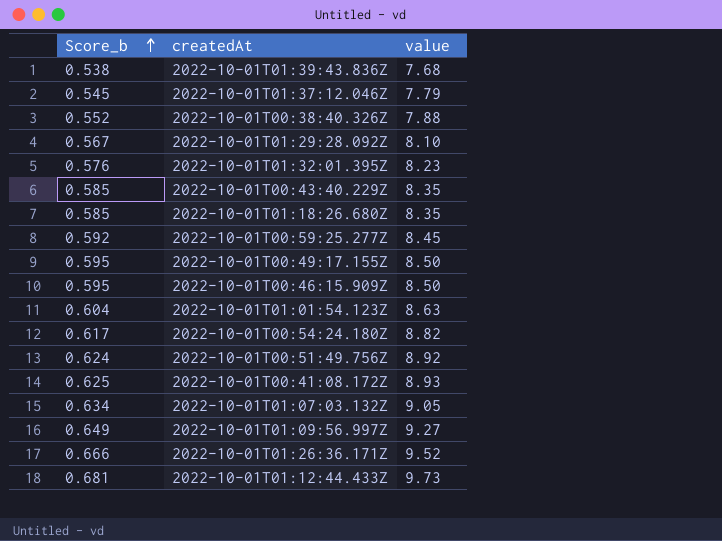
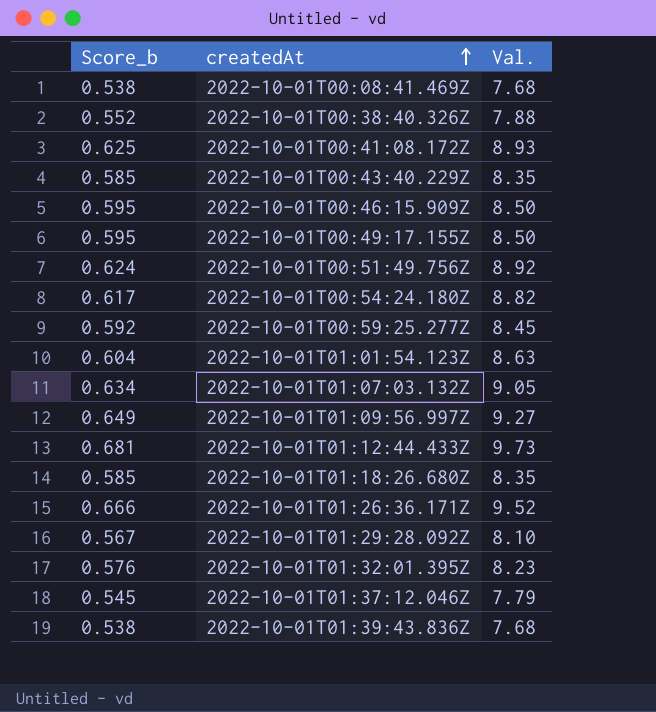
row order: Score_b ascending -> createdAt ascending
column name: value -> Val.
row 2022-10-01T00:08:41.469Z: none -> 0.538 | 7.68

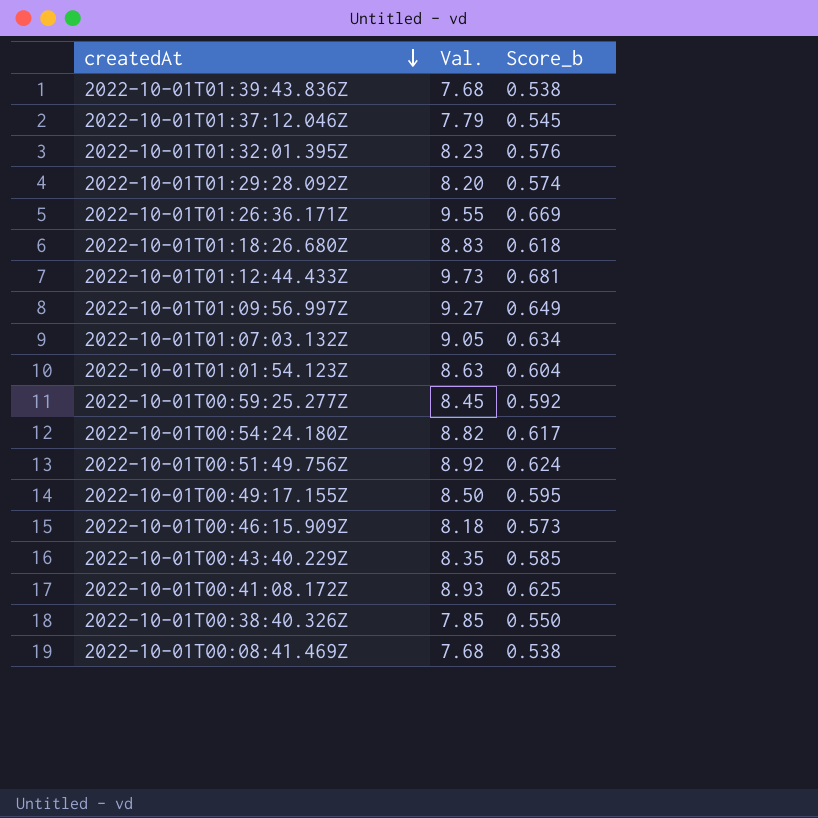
row order: createdAt ascending -> createdAt descending
column Score_b | position: 1 -> 3
2022-10-01T01:29:28.092Z | Val.: 8.10 -> 8.20
2022-10-01T01:29:28.092Z | Score_b: 0.567 -> 0.574
2022-10-01T01:26:36.171Z | Val.: 9.52 -> 9.55
2022-10-01T01:26:36.171Z | Score_b: 0.666 -> 0.669
2022-10-01T01:18:26.680Z | Val.: 8.35 -> 8.83
2022-10-01T01:18:26.680Z | Score_b: 0.585 -> 0.618
2022-10-01T00:46:15.909Z | Val.: 8.50 -> 8.18
2022-10-01T00:46:15.909Z | Score_b: 0.595 -> 0.573
2022-10-01T00:38:40.326Z | Val.: 7.88 -> 7.85
2022-10-01T00:38:40.326Z | Score_b: 0.552 -> 0.550

